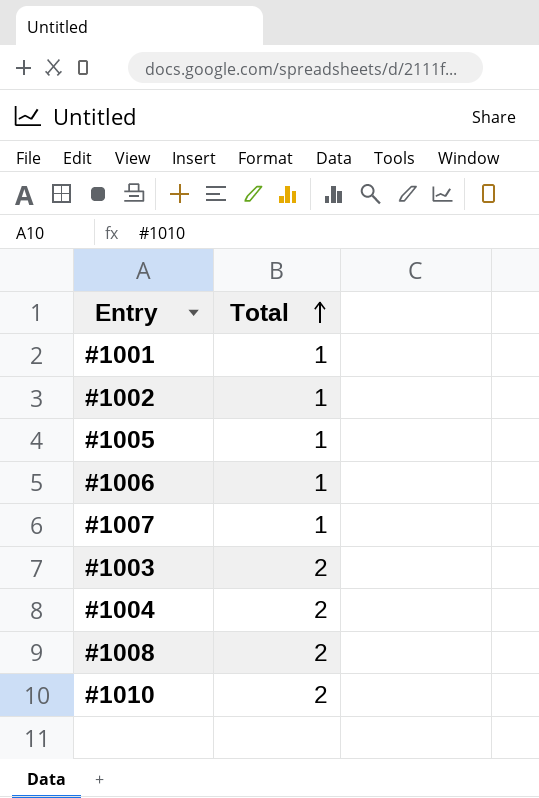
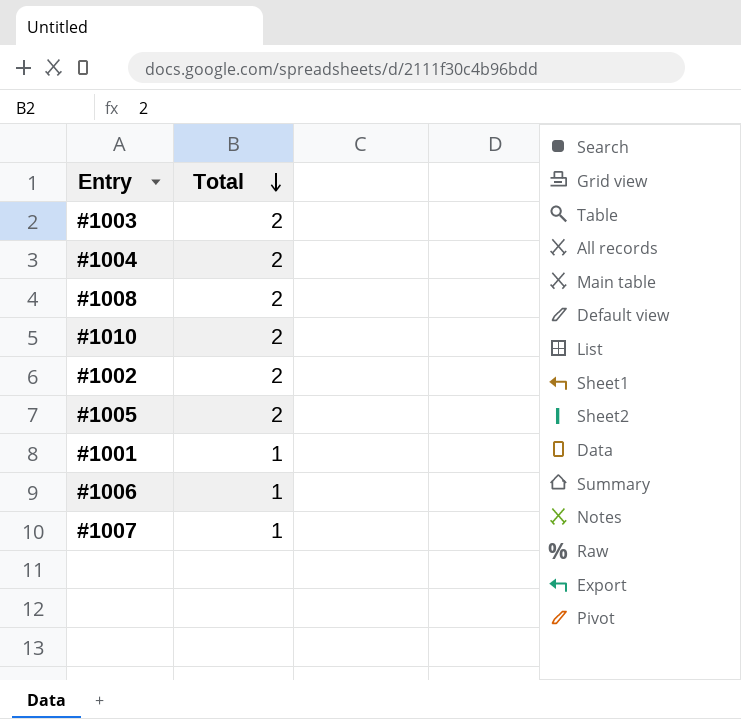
row order: Total ascending -> Total descending
#1002 | Total: 1 -> 2
#1005 | Total: 1 -> 2

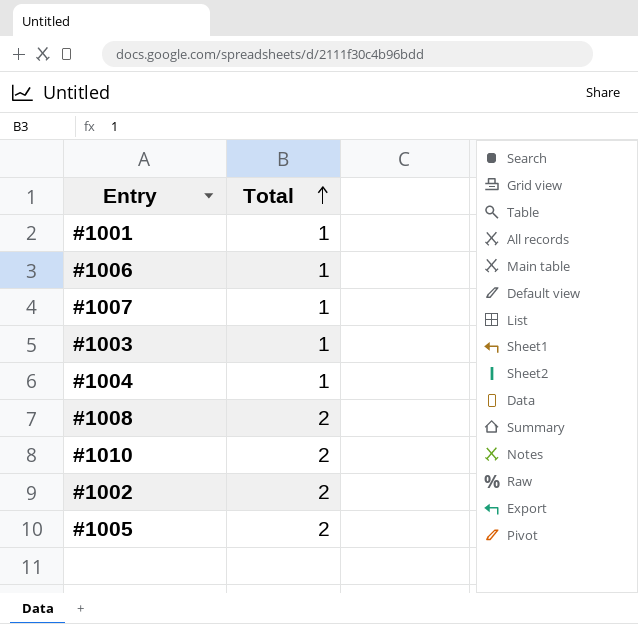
row order: Total descending -> Total ascending
#1003 | Total: 2 -> 1
#1004 | Total: 2 -> 1

